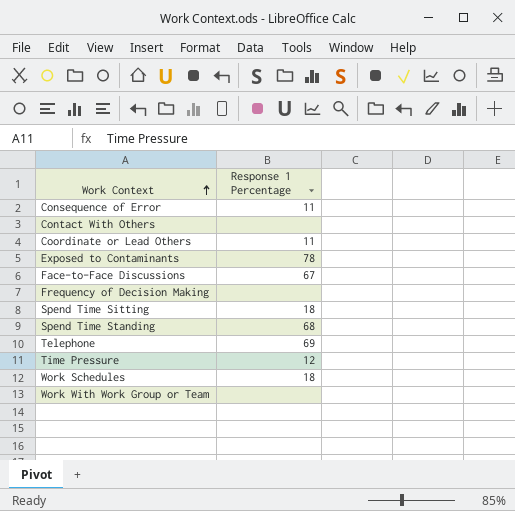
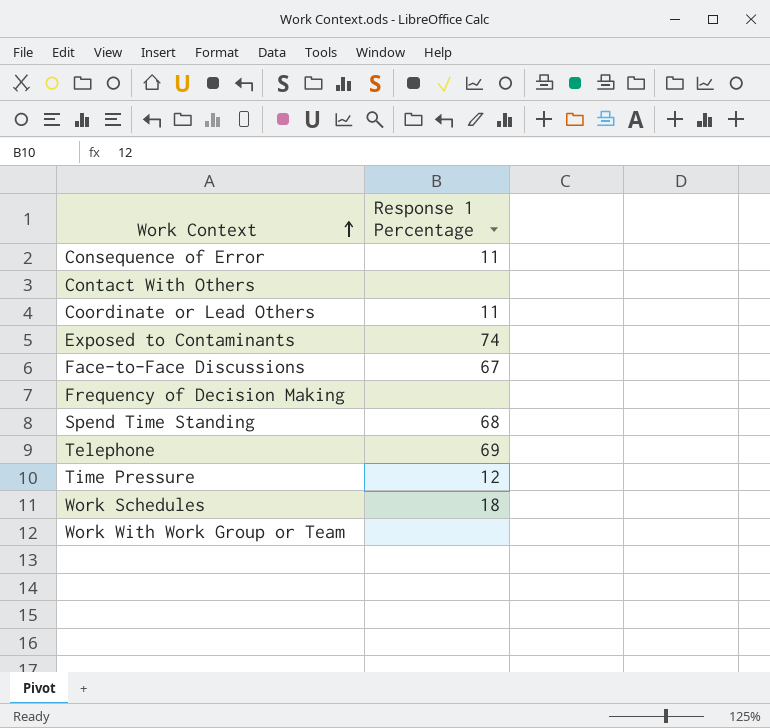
row Spend Time Sitting: 18 -> none
Exposed to Contaminants | Response 1 Percentage: 78 -> 74

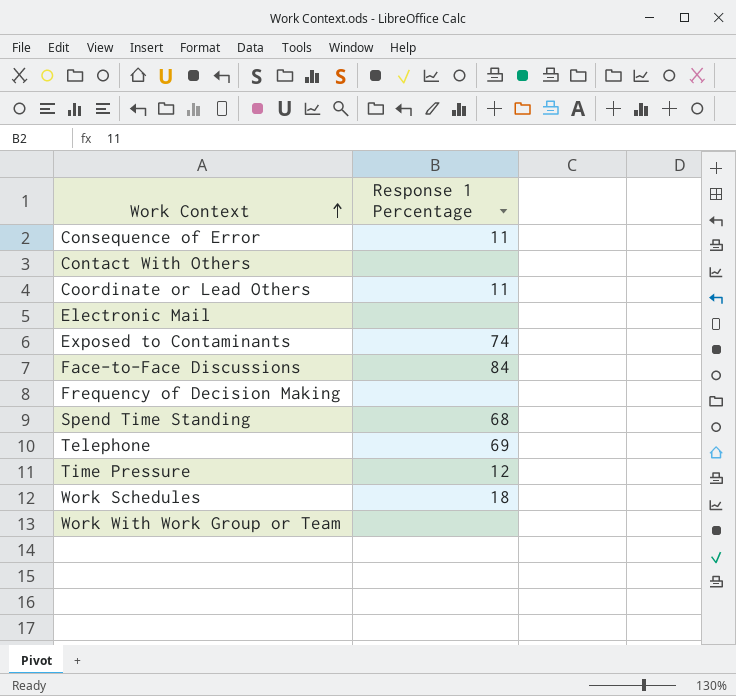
row Electronic Mail: none -> none
Face-to-Face Discussions | Response 1 Percentage: 67 -> 84

